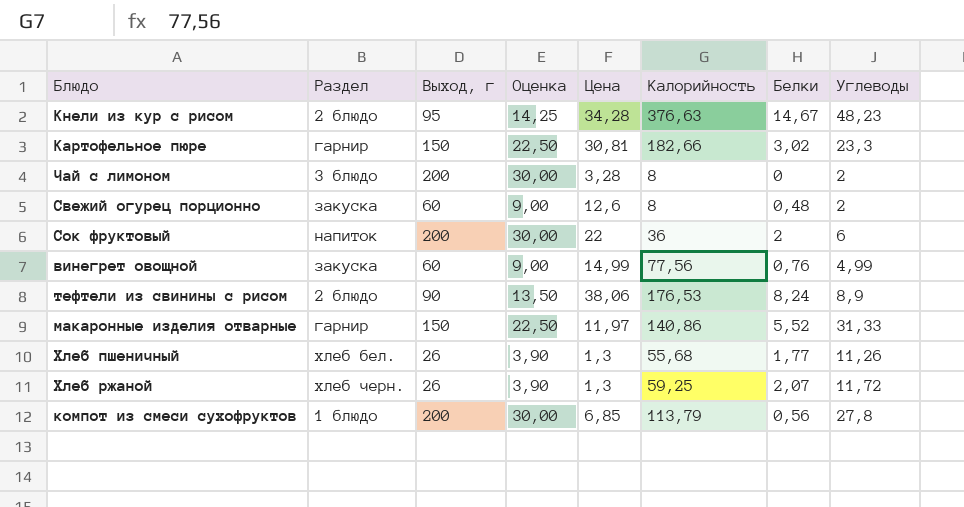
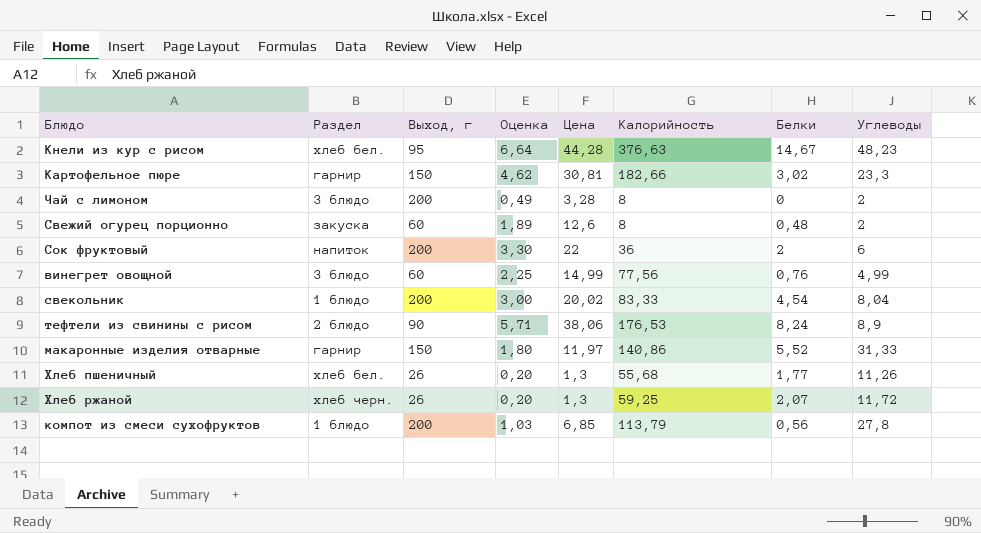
column Оценка | formula: [Выход, г] * 0,15 -> [Цена] * 0,15
Кнели из кур с рисом | Раздел: 2 блюдо -> хлеб бел.
Кнели из кур с рисом | Цена: 34,28 -> 44,28
винегрет овощной | Раздел: закуска -> 3 блюдо
row свекольник: none -> 1 блюдо | 200 | 3,00 | 20,02 | 83,33 | 4,54 | 8,04

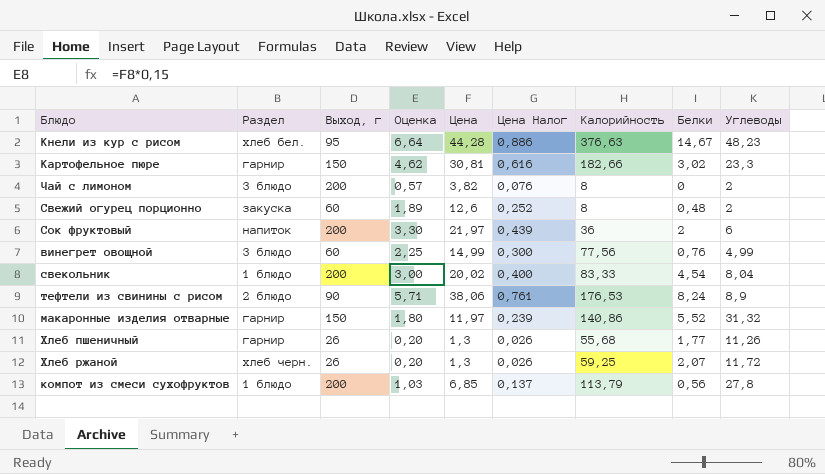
column Цена Налог | formula: none -> [Цена] * 0,02
Чай с лимоном | Оценка: 0,49 -> 0,57
Чай с лимоном | Цена: 3,28 -> 3,82
Сок фруктовый | Цена: 22 -> 21,97
макаронные изделия отварные | Углеводы: 31,33 -> 31,32
Хлеб пшеничный | Раздел: хлеб бел. -> гарнир

